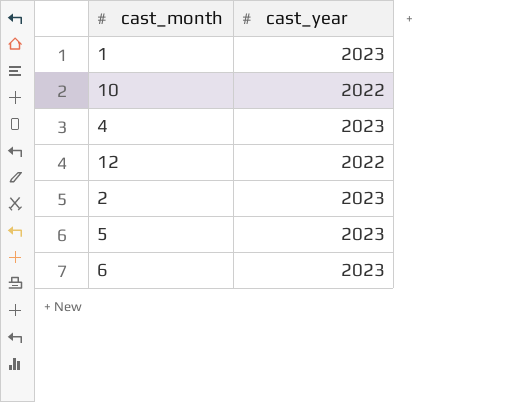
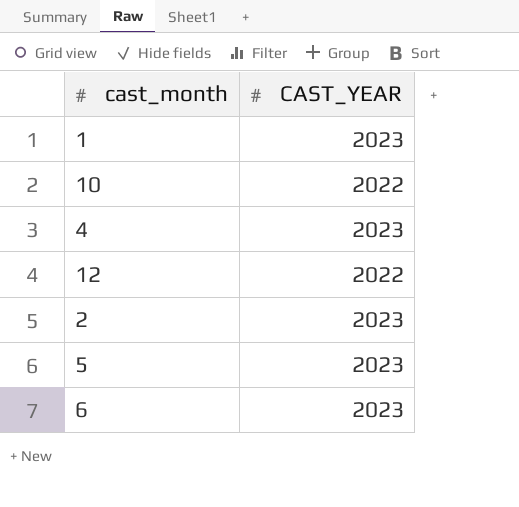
column name: cast_year -> CAST_YEAR

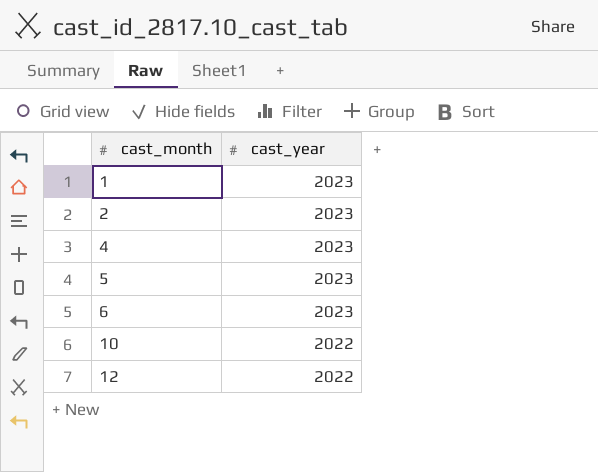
row order: none -> cast_month ascending
column name: CAST_YEAR -> cast_year

